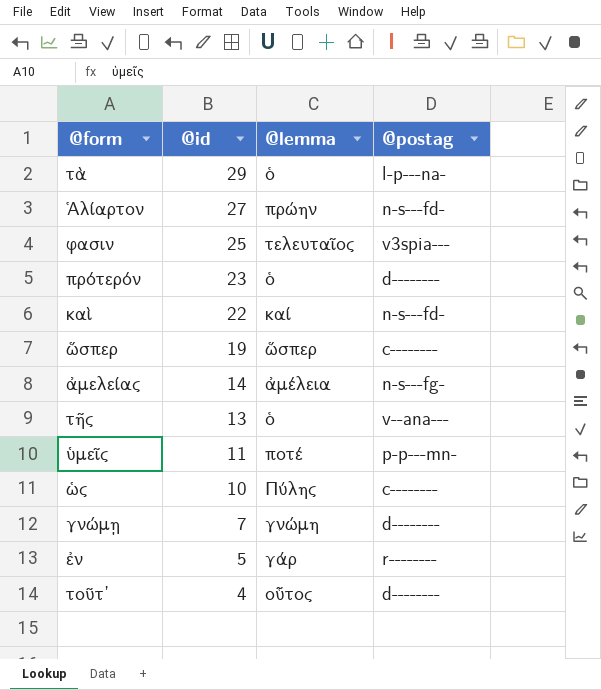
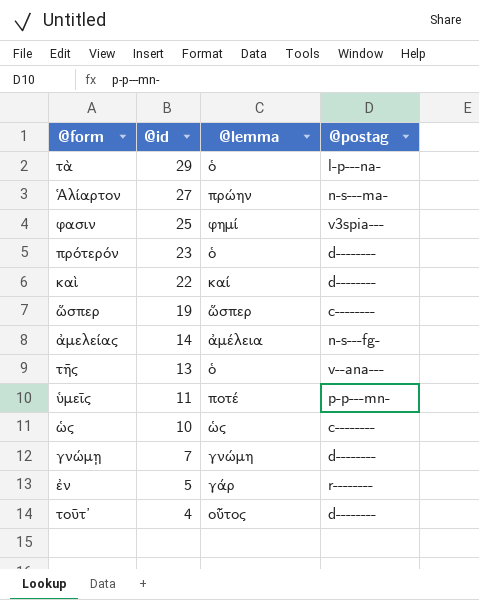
Ἁλίαρτον | @postag: n-s---fd- -> n-s---ma-
φασιν | @lemma: τελευταῖος -> φημί
καὶ | @postag: n-s---fd- -> d--------
ὡς | @lemma: Πύλης -> ὡς

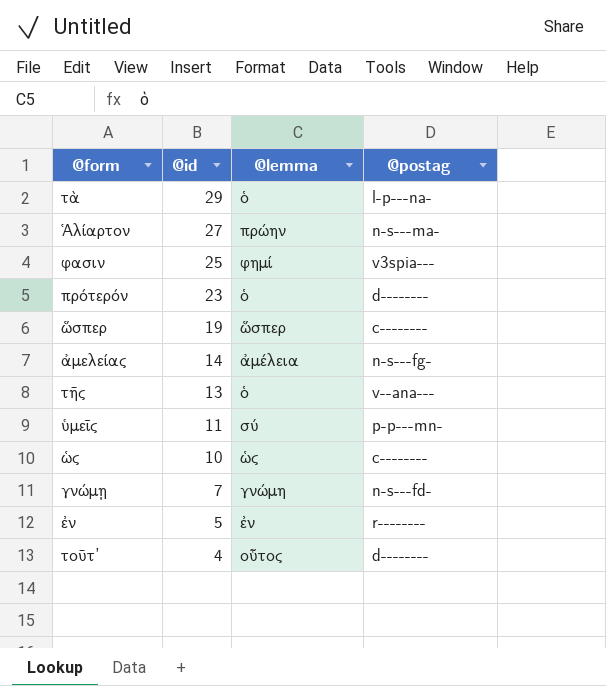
row καὶ: 22 | καί | d-------- -> none
ὑμεῖς | @lemma: ποτέ -> σύ
γνώμῃ | @postag: d-------- -> n-s---fd-
ἐν | @lemma: γάρ -> ἐν

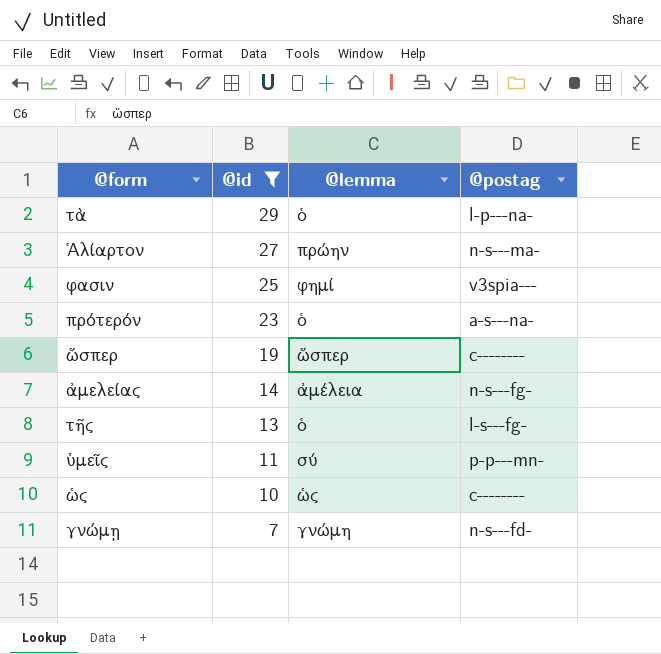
filter: none -> @id >= 7
πρότερόν | @postag: d-------- -> a-s---na-
τῆς | @postag: v--ana--- -> l-s---fg-

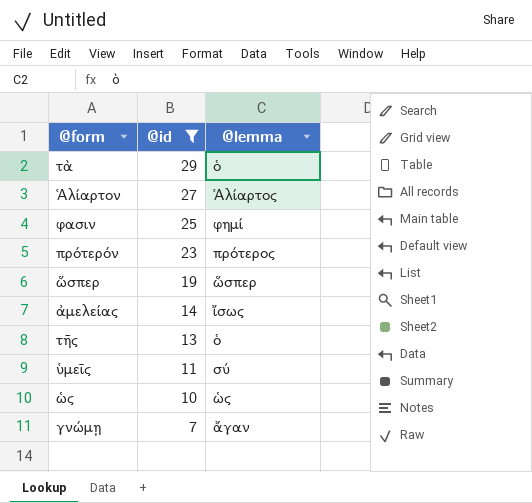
column @postag | position: 4 -> none
Ἁλίαρτον | @lemma: πρώην -> Ἁλίαρτος
πρότερόν | @lemma: ὁ -> πρότερος
ἀμελείας | @lemma: ἀμέλεια -> ἴσως
γνώμῃ | @lemma: γνώμη -> ἄγαν

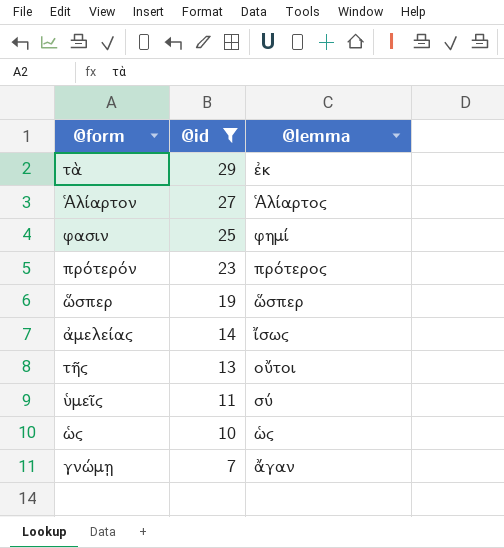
τὰ | @lemma: ὁ -> ἐκ
τῆς | @lemma: ὁ -> οὔτοι

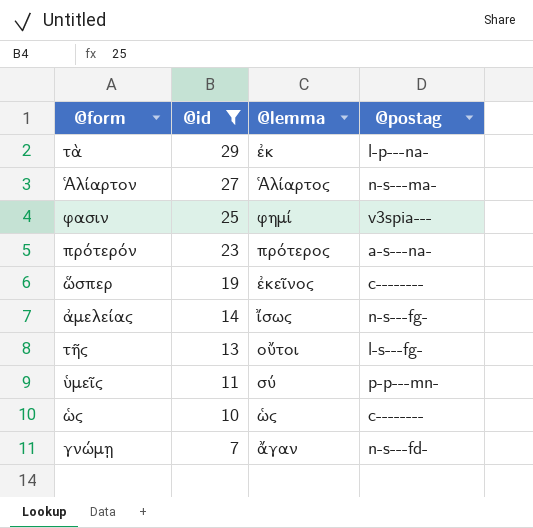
column @postag | position: none -> 4
ὥσπερ | @lemma: ὥσπερ -> ἐκεῖνος

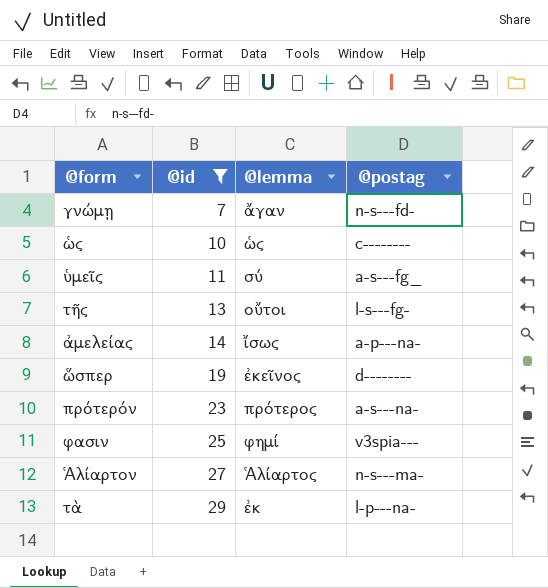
row order: @id descending -> @id ascending
ὑμεῖς | @postag: p-p---mn- -> a-s---fg_
ἀμελείας | @postag: n-s---fg- -> a-p---na-
ὥσπερ | @postag: c-------- -> d--------

